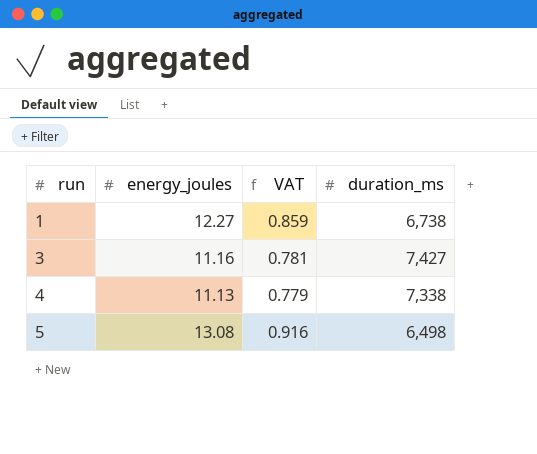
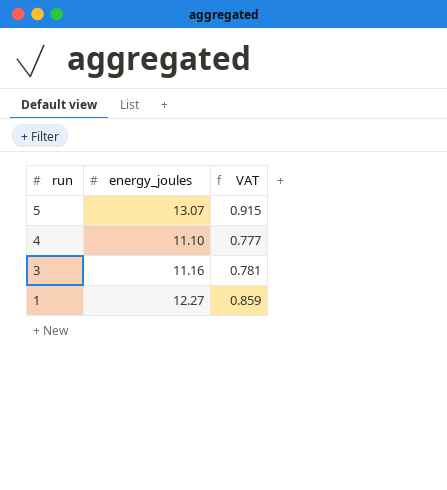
row order: run ascending -> run descending
column duration_ms | position: 4 -> none
5 | energy_joules: 13.08 -> 13.07
5 | VAT: 0.916 -> 0.915
4 | energy_joules: 11.13 -> 11.10
4 | VAT: 0.779 -> 0.777

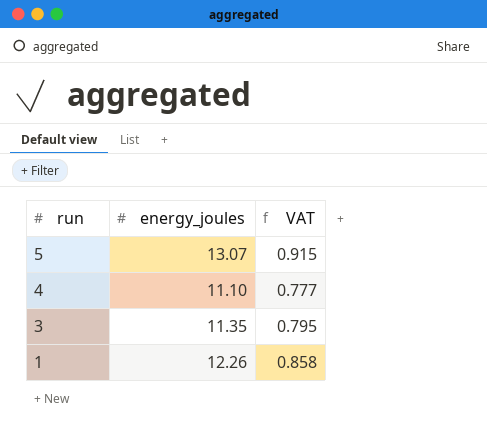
3 | energy_joules: 11.16 -> 11.35
3 | VAT: 0.781 -> 0.795
1 | energy_joules: 12.27 -> 12.26
1 | VAT: 0.859 -> 0.858

